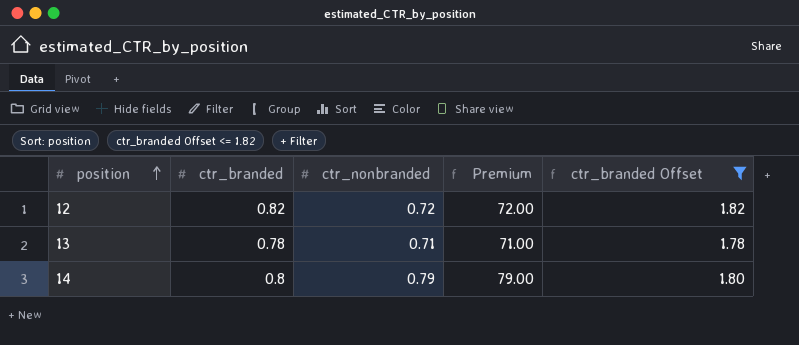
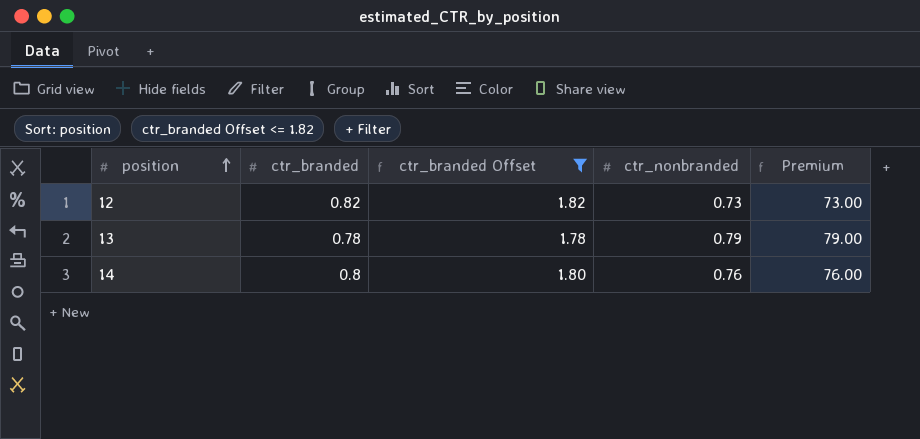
column ctr_branded Offset | position: 5 -> 3
12 | ctr_nonbranded: 0.72 -> 0.73
12 | Premium: 72.00 -> 73.00
13 | ctr_nonbranded: 0.71 -> 0.79
13 | Premium: 71.00 -> 79.00
14 | ctr_nonbranded: 0.79 -> 0.76
14 | Premium: 79.00 -> 76.00

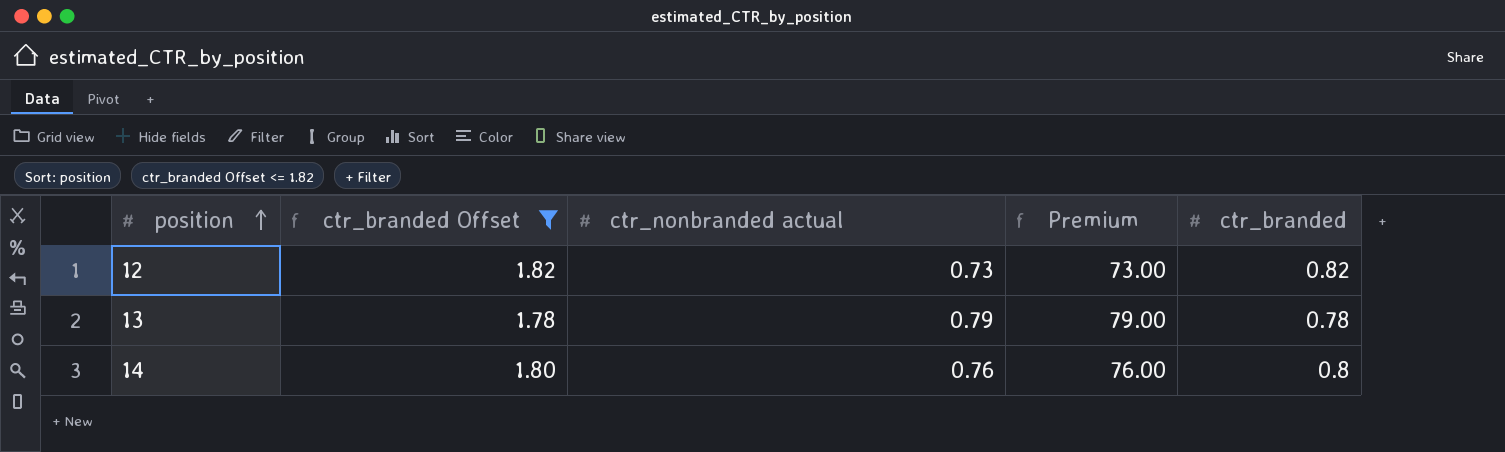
column name: ctr_nonbranded -> ctr_nonbranded actual
column ctr_branded | position: 2 -> 5

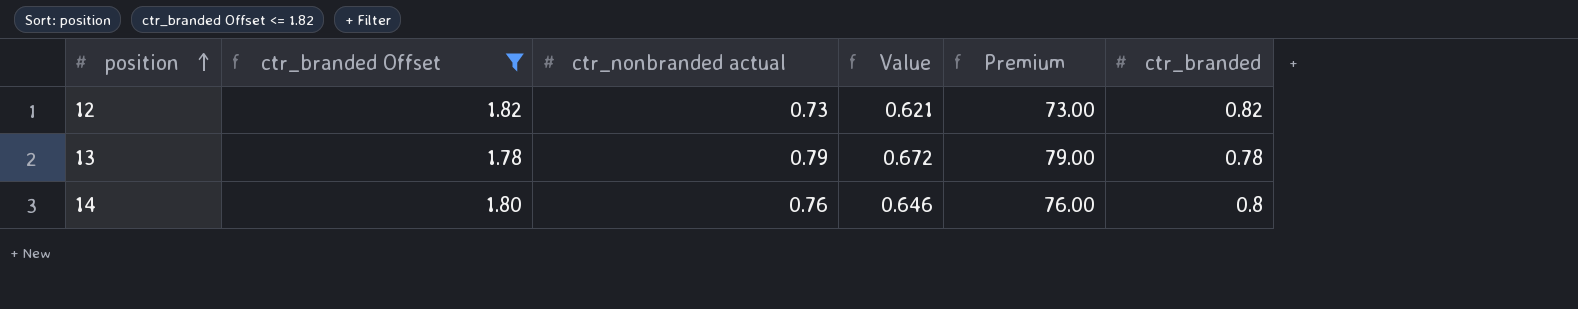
column Value | formula: none -> [ctr_nonbranded actual] * 0.85

